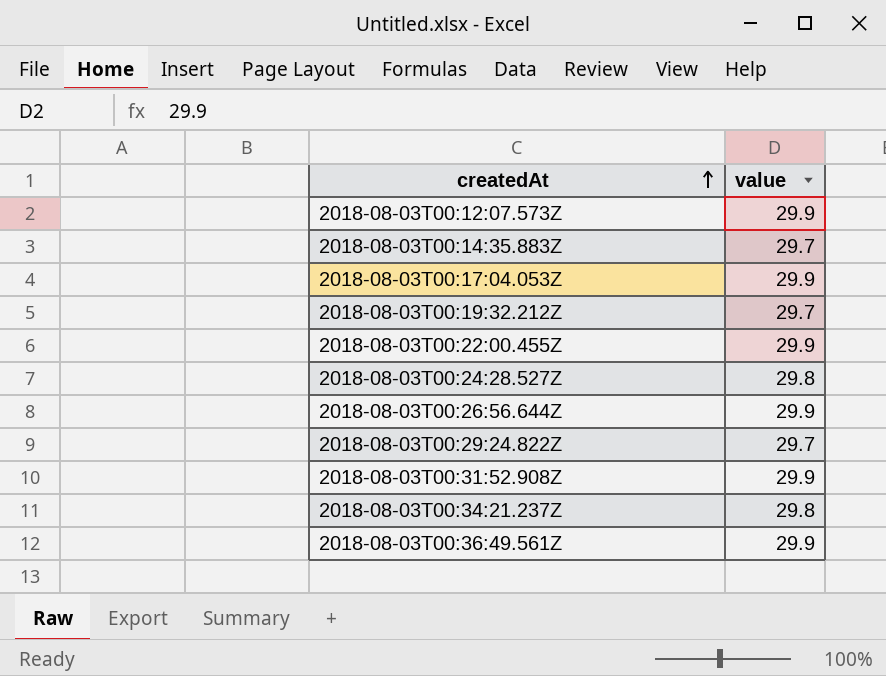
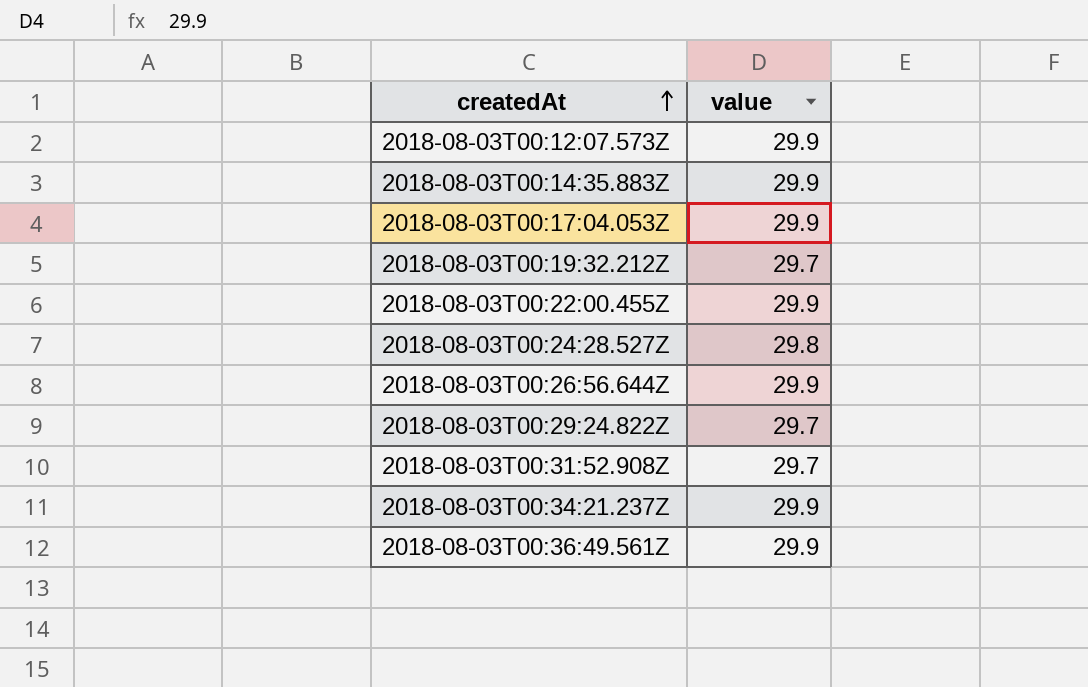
2018-08-03T00:14:35.883Z | value: 29.7 -> 29.9
2018-08-03T00:31:52.908Z | value: 29.9 -> 29.7
2018-08-03T00:34:21.237Z | value: 29.8 -> 29.9

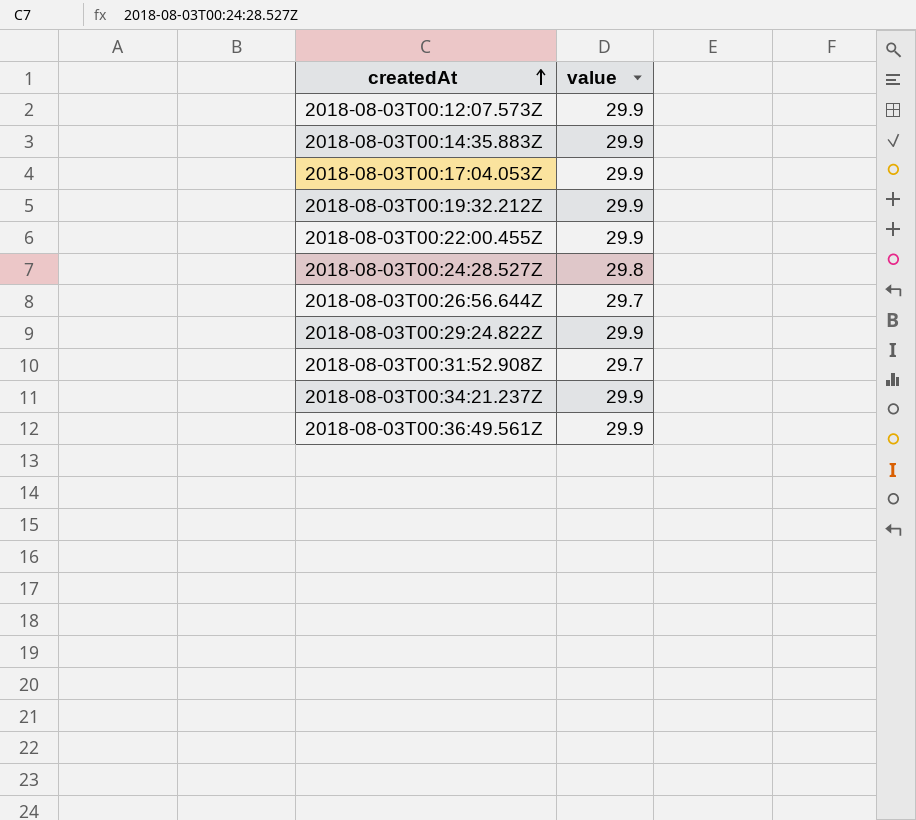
2018-08-03T00:19:32.212Z | value: 29.7 -> 29.9
2018-08-03T00:26:56.644Z | value: 29.9 -> 29.7
2018-08-03T00:29:24.822Z | value: 29.7 -> 29.9

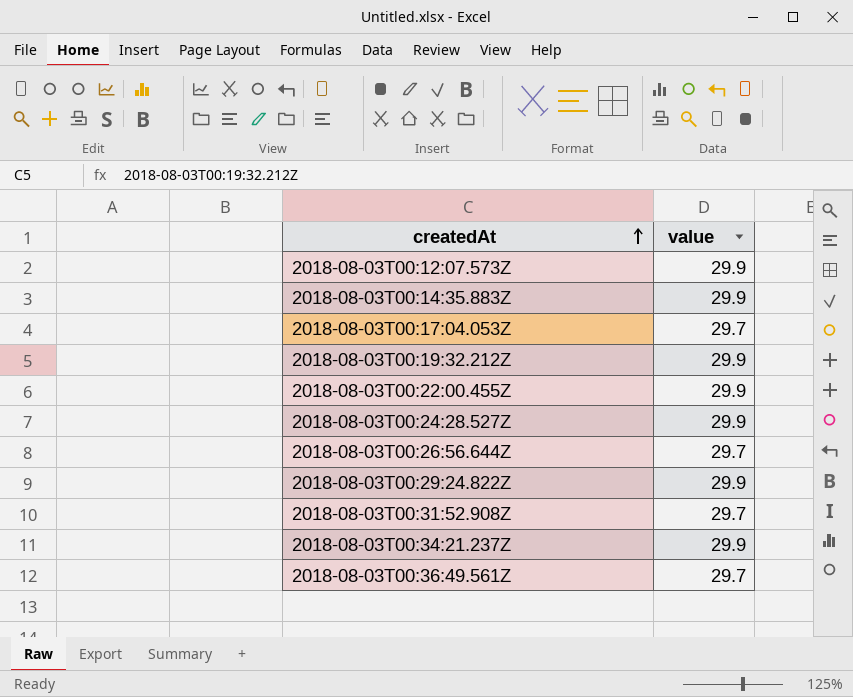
2018-08-03T00:17:04.053Z | value: 29.9 -> 29.7
2018-08-03T00:24:28.527Z | value: 29.8 -> 29.9
2018-08-03T00:36:49.561Z | value: 29.9 -> 29.7

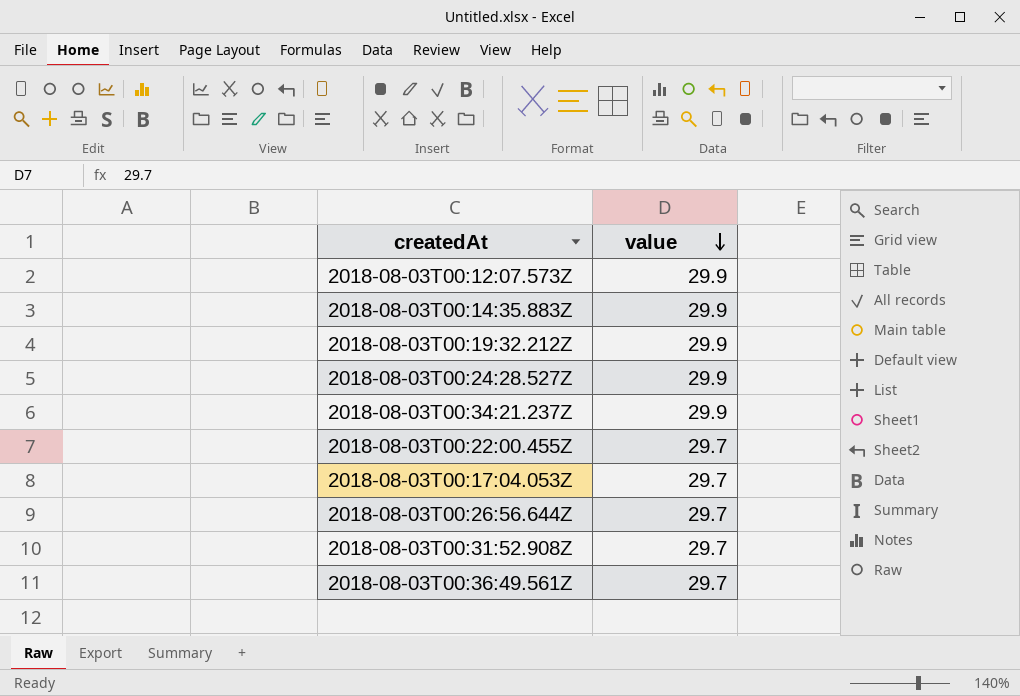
row order: createdAt ascending -> value descending
row 2018-08-03T00:29:24.822Z: 29.9 -> none
2018-08-03T00:22:00.455Z | value: 29.9 -> 29.7

